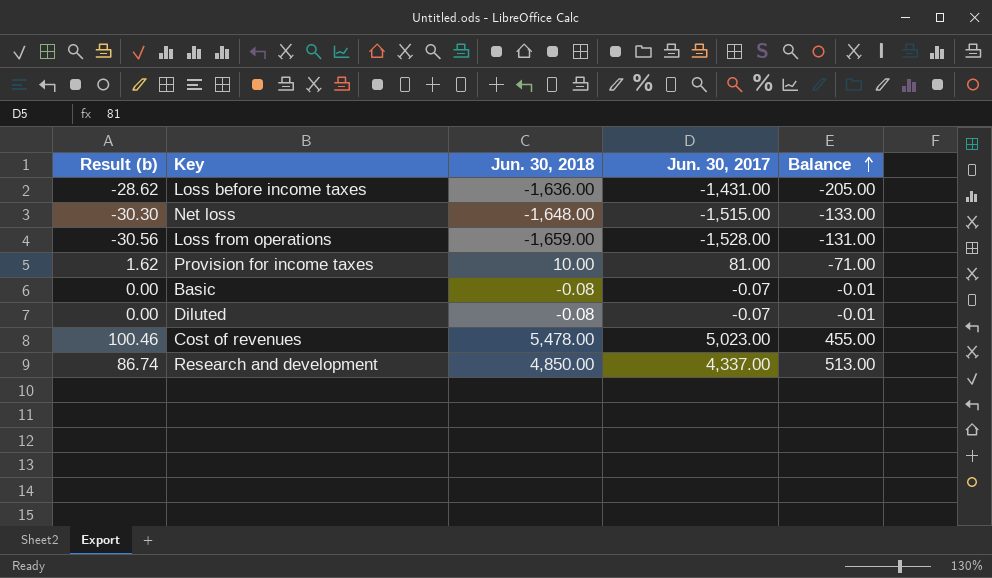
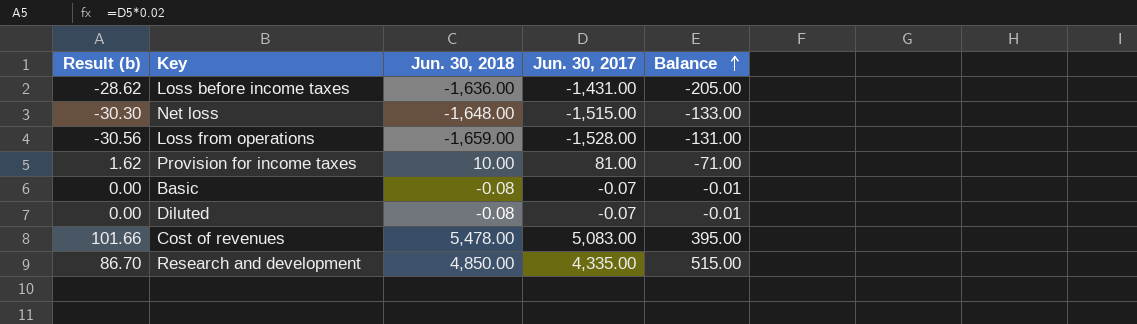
Cost of revenues | Result (b): 100.46 -> 101.66
Cost of revenues | Jun. 30, 2017: 5,023.00 -> 5,083.00
Cost of revenues | Balance: 455.00 -> 395.00
Research and development | Result (b): 86.74 -> 86.70
Research and development | Jun. 30, 2017: 4,337.00 -> 4,335.00
Research and development | Balance: 513.00 -> 515.00

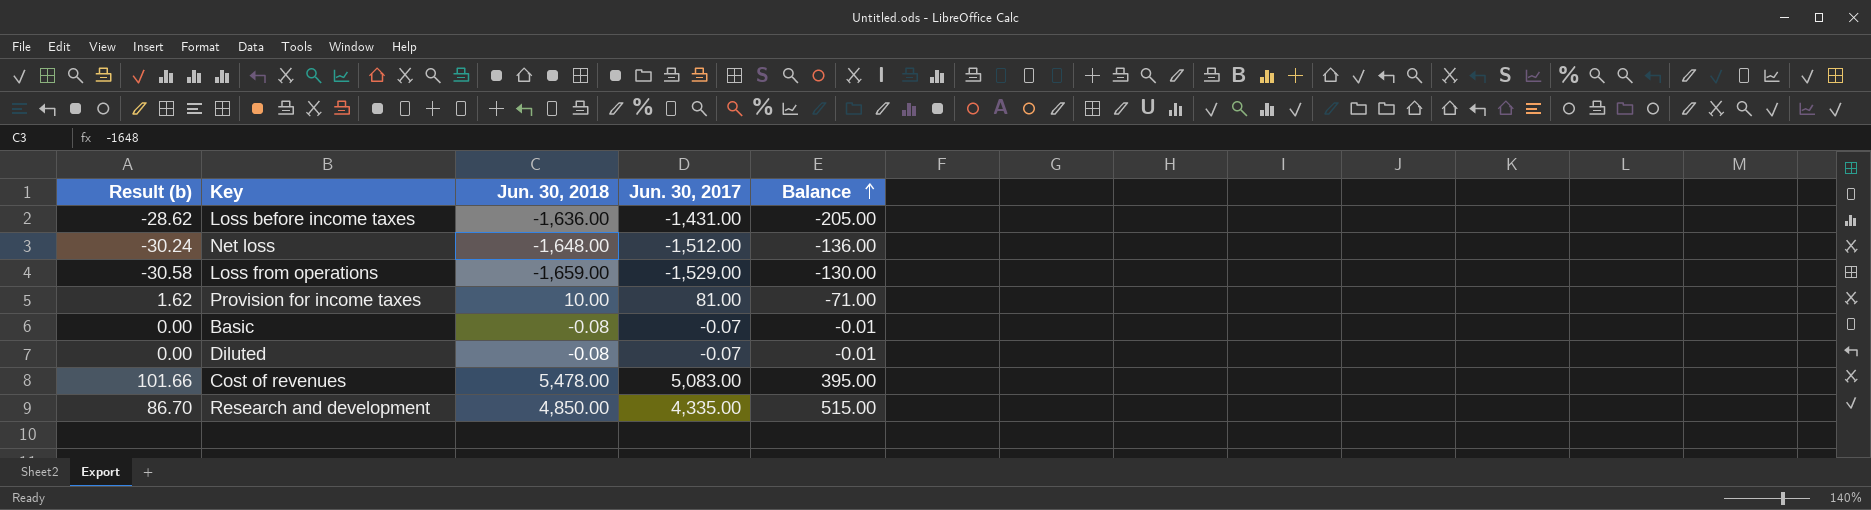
Net loss | Result (b): -30.30 -> -30.24
Net loss | Jun. 30, 2017: -1,515.00 -> -1,512.00
Net loss | Balance: -133.00 -> -136.00
Loss from operations | Result (b): -30.56 -> -30.58
Loss from operations | Jun. 30, 2017: -1,528.00 -> -1,529.00
Loss from operations | Balance: -131.00 -> -130.00

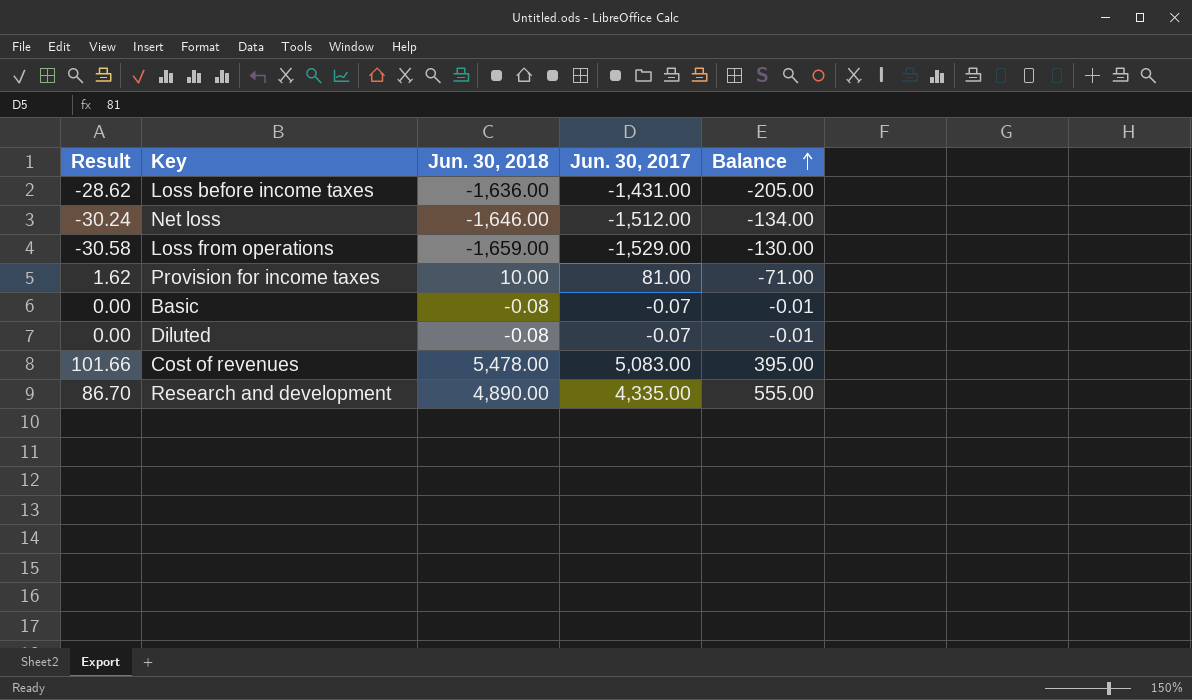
column name: Result (b) -> Result
Net loss | Jun. 30, 2018: -1,648.00 -> -1,646.00
Net loss | Balance: -136.00 -> -134.00
Research and development | Jun. 30, 2018: 4,850.00 -> 4,890.00
Research and development | Balance: 515.00 -> 555.00

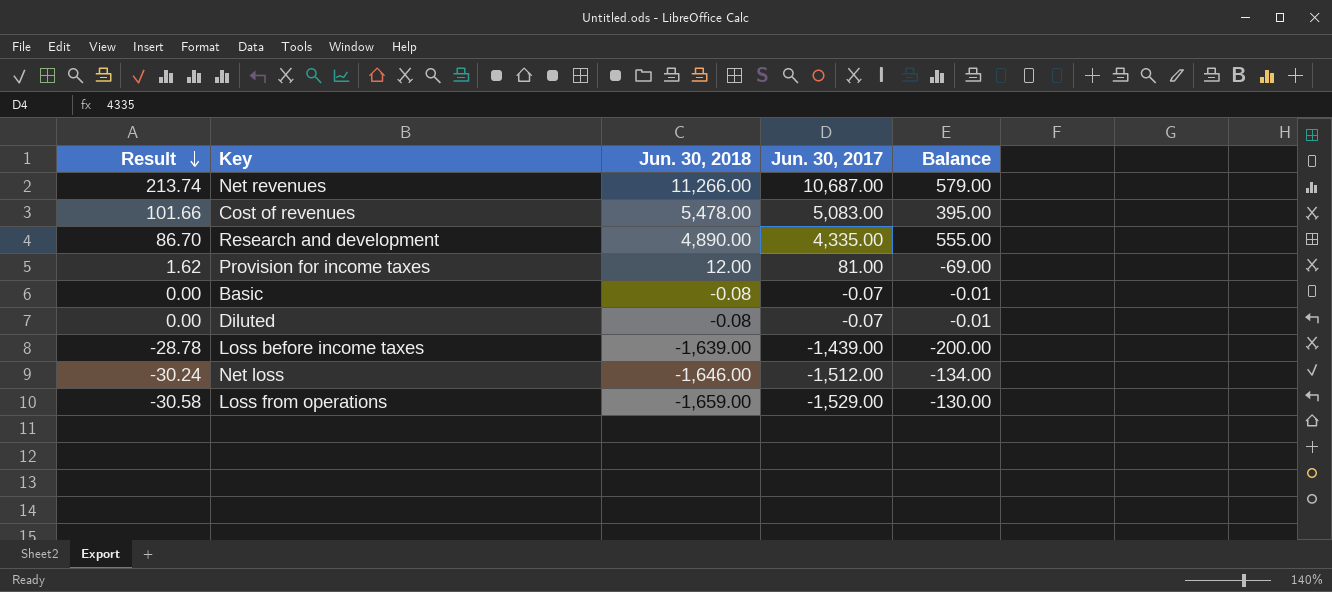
row order: Balance ascending -> Result descending
row Net revenues: none -> 213.74 | 11,266.00 | 10,687.00 | 579.00
Provision for income taxes | Jun. 30, 2018: 10.00 -> 12.00
Provision for income taxes | Balance: -71.00 -> -69.00
Loss before income taxes | Result: -28.62 -> -28.78
Loss before income taxes | Jun. 30, 2018: -1,636.00 -> -1,639.00
Loss before income taxes | Jun. 30, 2017: -1,431.00 -> -1,439.00
Loss before income taxes | Balance: -205.00 -> -200.00

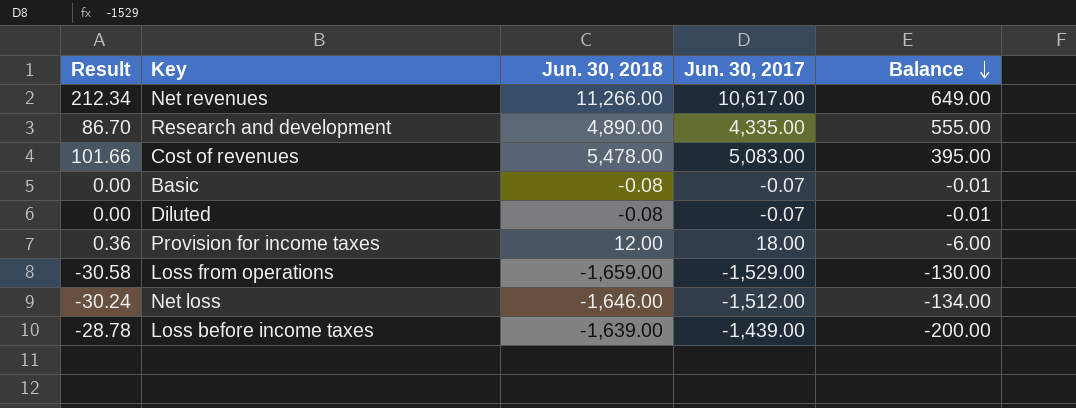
row order: Result descending -> Balance descending
Net revenues | Result: 213.74 -> 212.34
Net revenues | Jun. 30, 2017: 10,687.00 -> 10,617.00
Net revenues | Balance: 579.00 -> 649.00
Provision for income taxes | Result: 1.62 -> 0.36
Provision for income taxes | Jun. 30, 2017: 81.00 -> 18.00
Provision for income taxes | Balance: -69.00 -> -6.00

